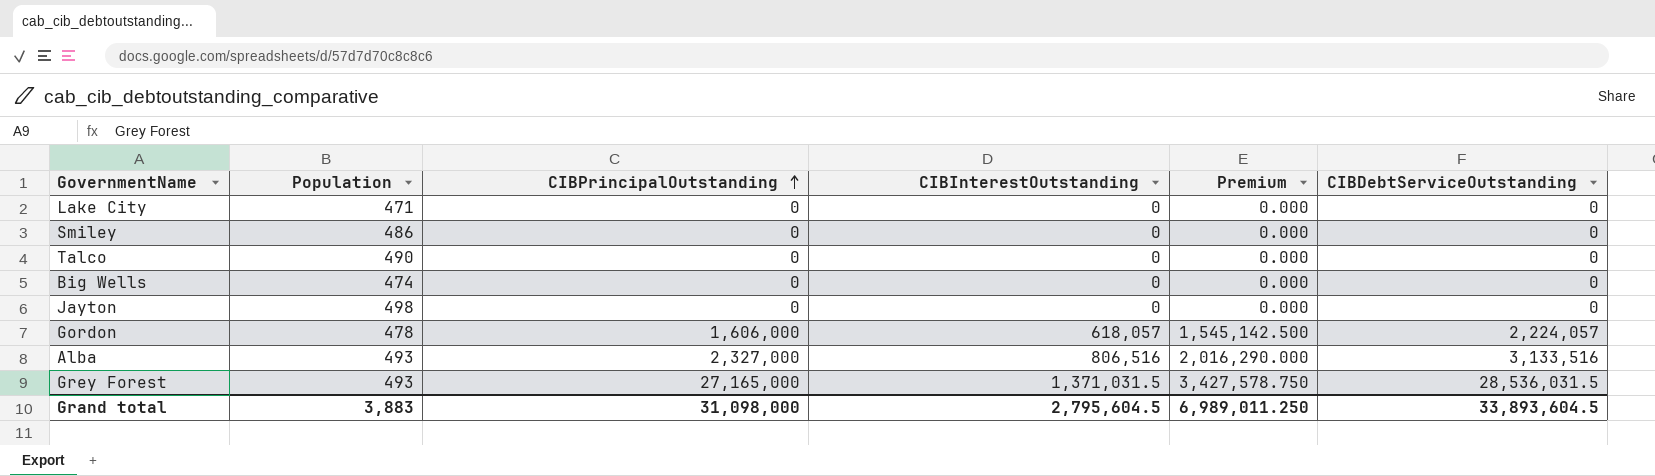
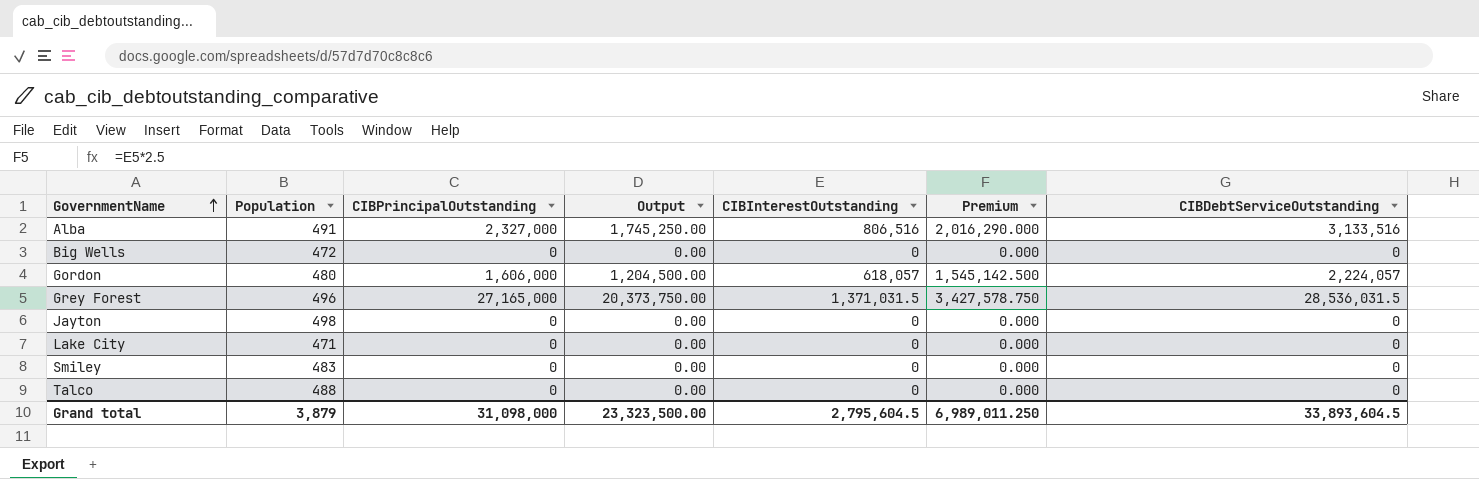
row order: CIBPrincipalOutstanding ascending -> GovernmentName ascending
column Output | formula: none -> [CIBPrincipalOutstanding] * 0.75
Alba | Population: 493 -> 491
Big Wells | Population: 474 -> 472
Gordon | Population: 478 -> 480
Grey Forest | Population: 493 -> 496
Smiley | Population: 486 -> 483
Talco | Population: 490 -> 488
Grand total | Population: 3,883 -> 3,879

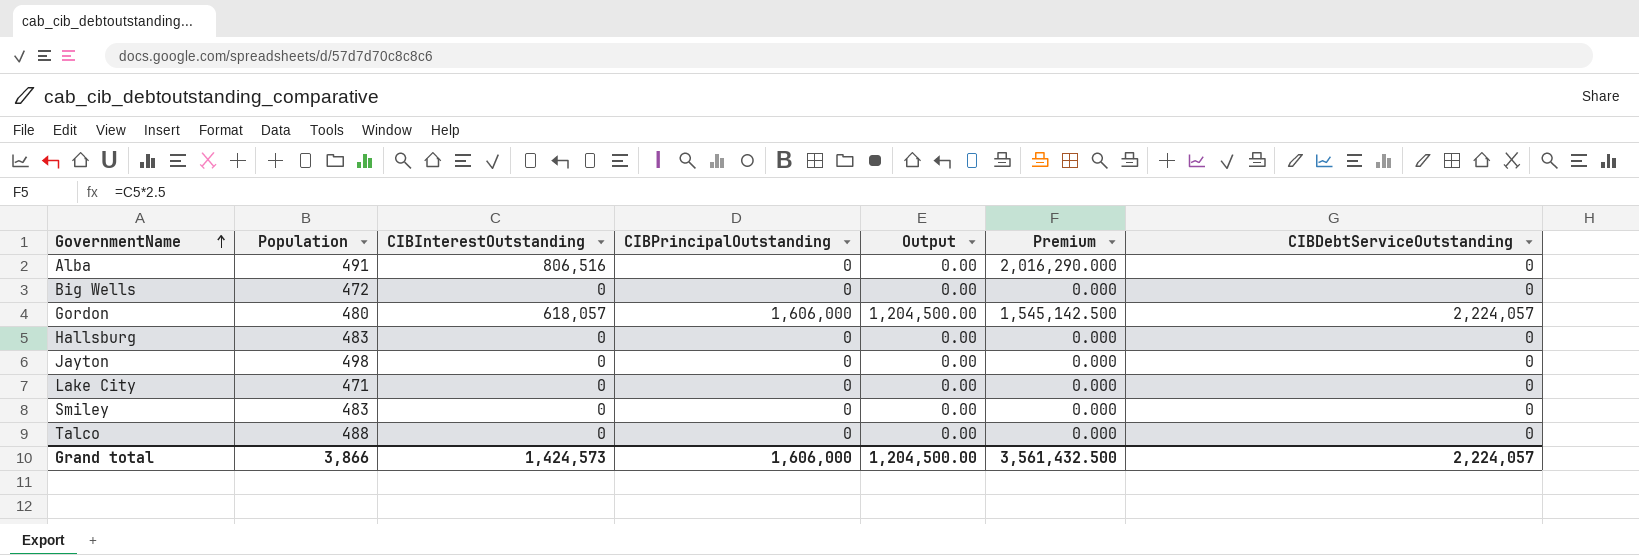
column CIBInterestOutstanding | position: 5 -> 3
row Grey Forest: 496 | 27,165,000 | 20,373,750.00 | 1,371,031.5 | 3,427,578.750 | 28,536,031.5 -> none
Alba | CIBPrincipalOutstanding: 2,327,000 -> 0
Alba | Output: 1,745,250.00 -> 0.00
Alba | CIBDebtServiceOutstanding: 3,133,516 -> 0
row Hallsburg: none -> 483 | 0 | 0 | 0.00 | 0.000 | 0
Grand total | Population: 3,879 -> 3,866
Grand total | CIBInterestOutstanding: 2,795,604.5 -> 1,424,573
Grand total | CIBPrincipalOutstanding: 31,098,000 -> 1,606,000
Grand total | Output: 23,323,500.00 -> 1,204,500.00
Grand total | Premium: 6,989,011.250 -> 3,561,432.500
Grand total | CIBDebtServiceOutstanding: 33,893,604.5 -> 2,224,057

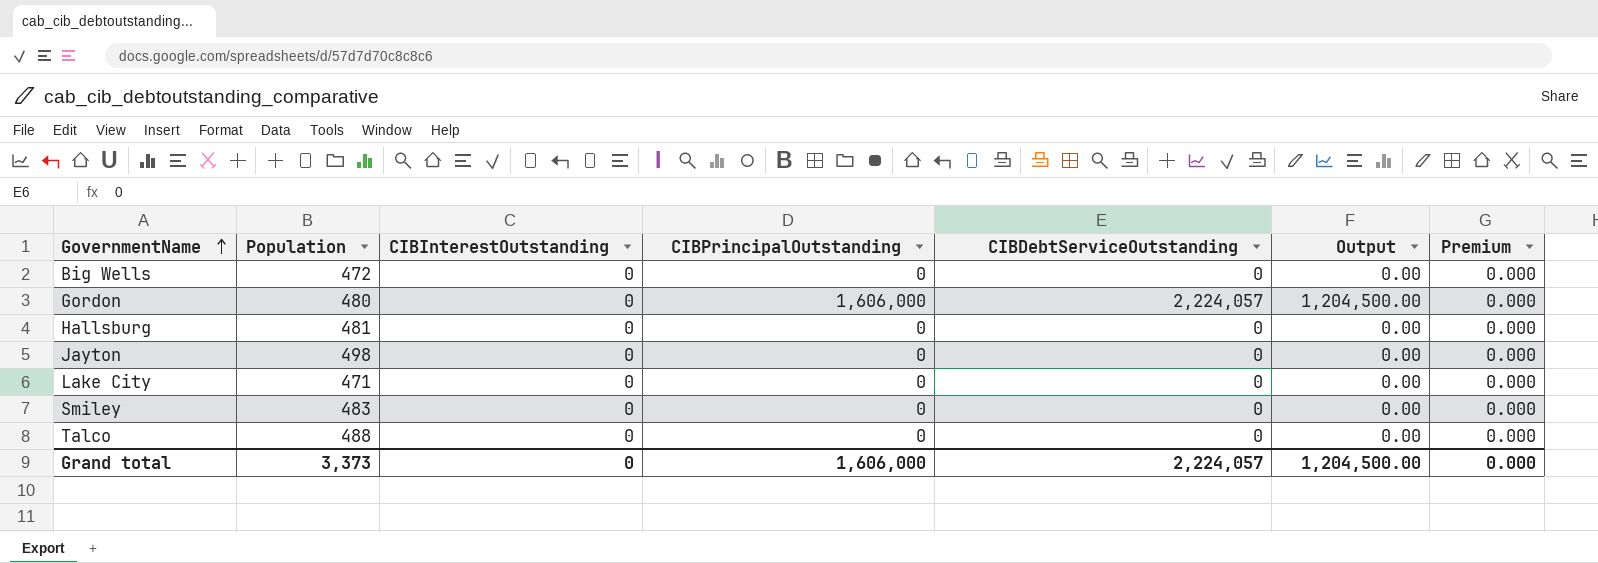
column CIBDebtServiceOutstanding | position: 7 -> 5
row Alba: 491 | 806,516 | 0 | 0.00 | 2,016,290.000 | 0 -> none
Gordon | CIBInterestOutstanding: 618,057 -> 0
Gordon | Premium: 1,545,142.500 -> 0.000
Hallsburg | Population: 483 -> 481
Grand total | Population: 3,866 -> 3,373
Grand total | CIBInterestOutstanding: 1,424,573 -> 0
Grand total | Premium: 3,561,432.500 -> 0.000

